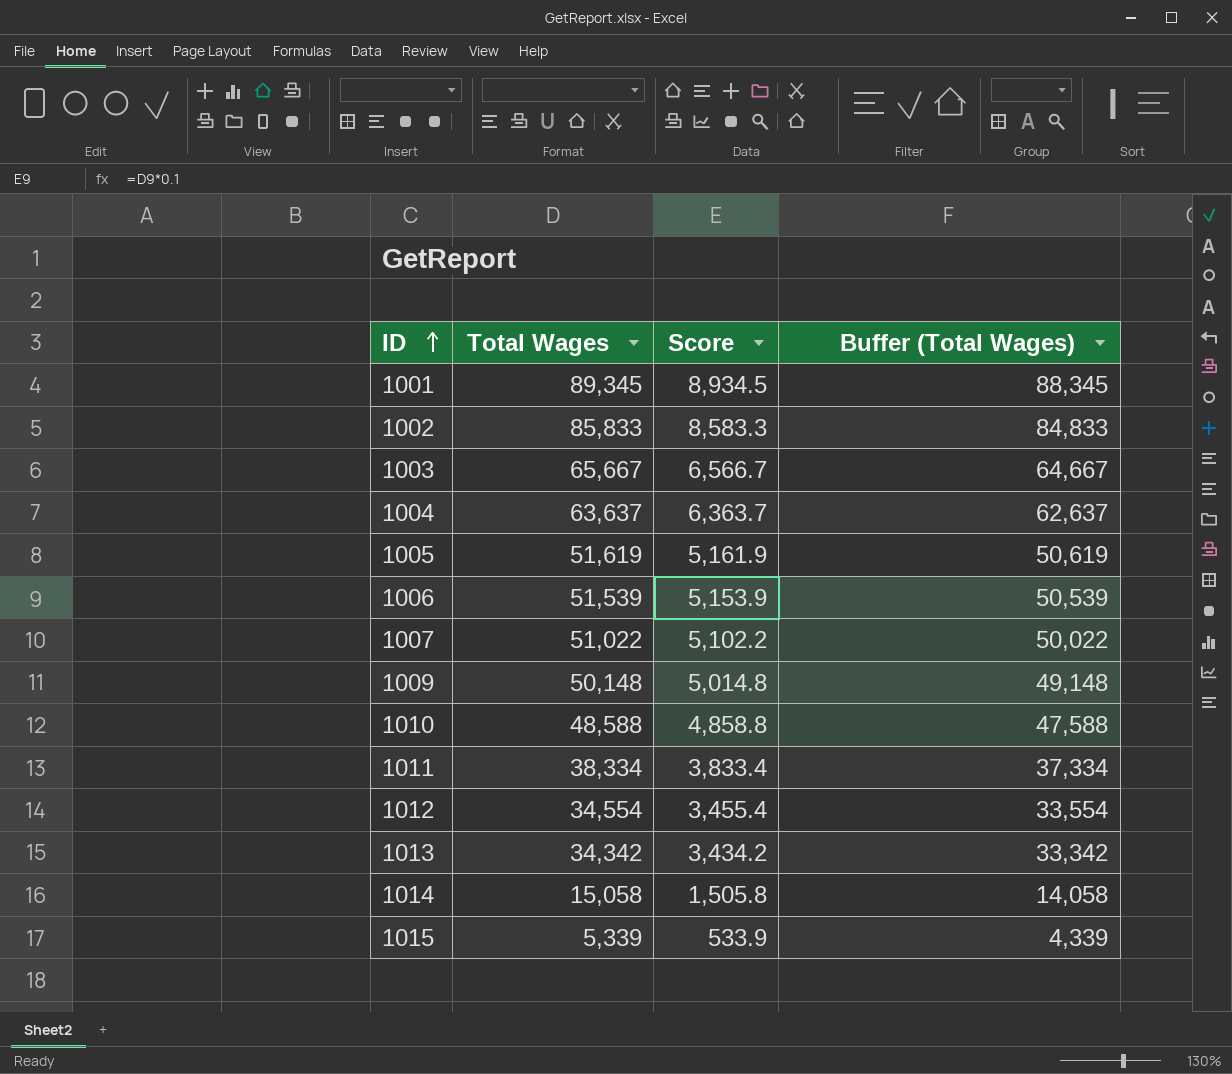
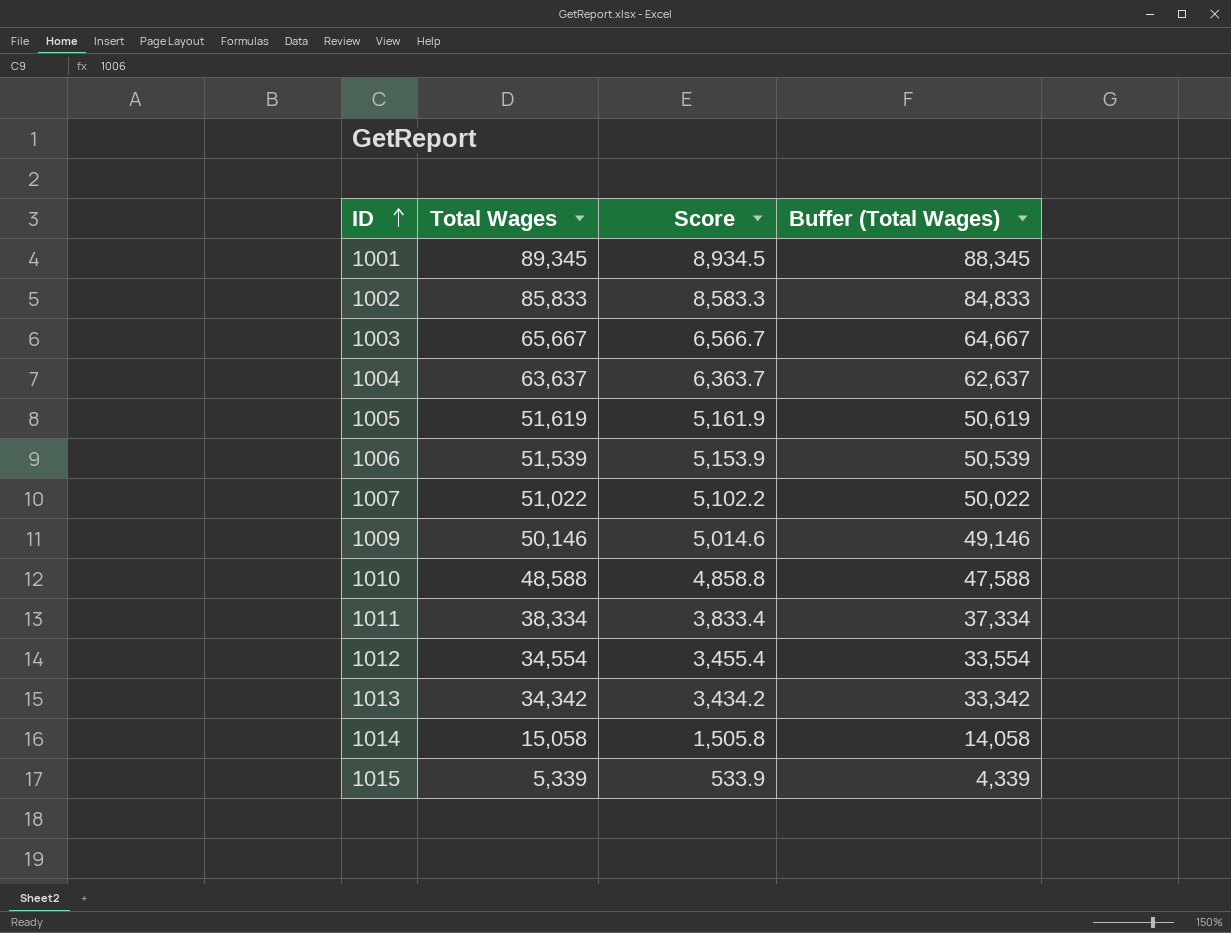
1009 | Total Wages: 50,148 -> 50,146
1009 | Score: 5,014.8 -> 5,014.6
1009 | Buffer (Total Wages): 49,148 -> 49,146

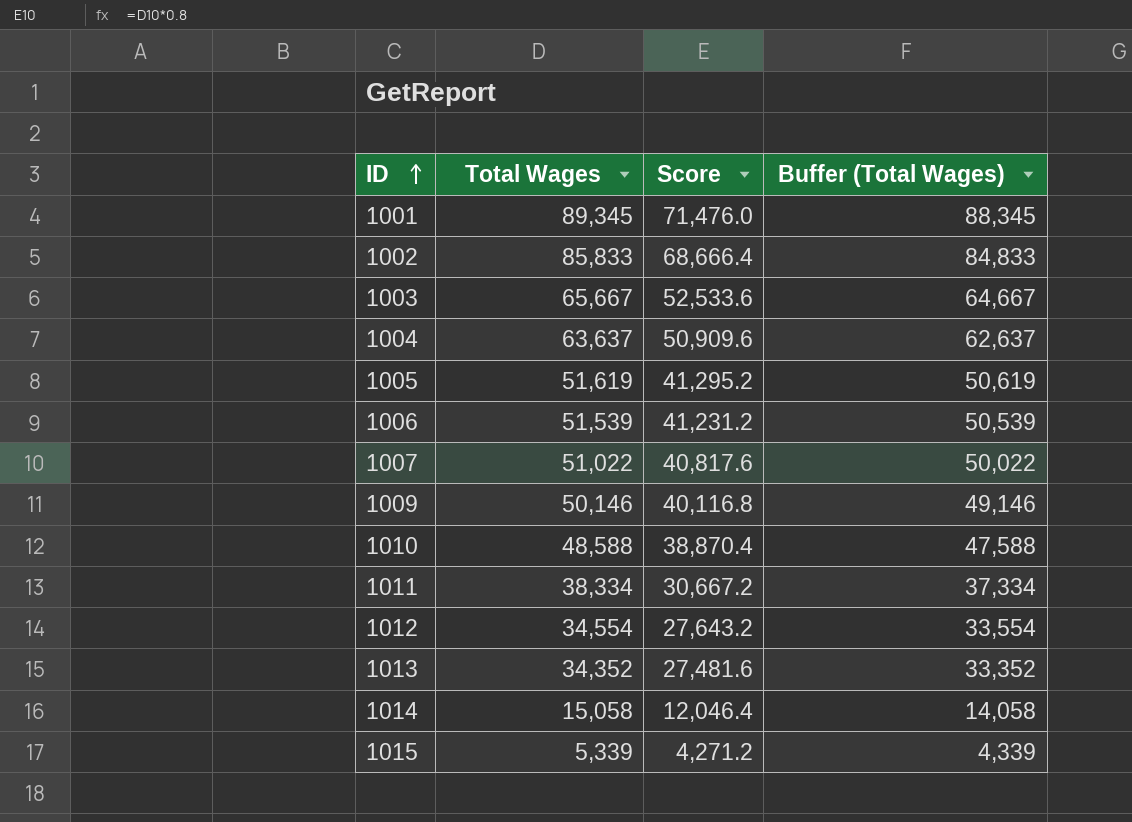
column Score | formula: [Total Wages] * 0.1 -> [Total Wages] * 0.8
1013 | Total Wages: 34,342 -> 34,352
1013 | Buffer (Total Wages): 33,342 -> 33,352

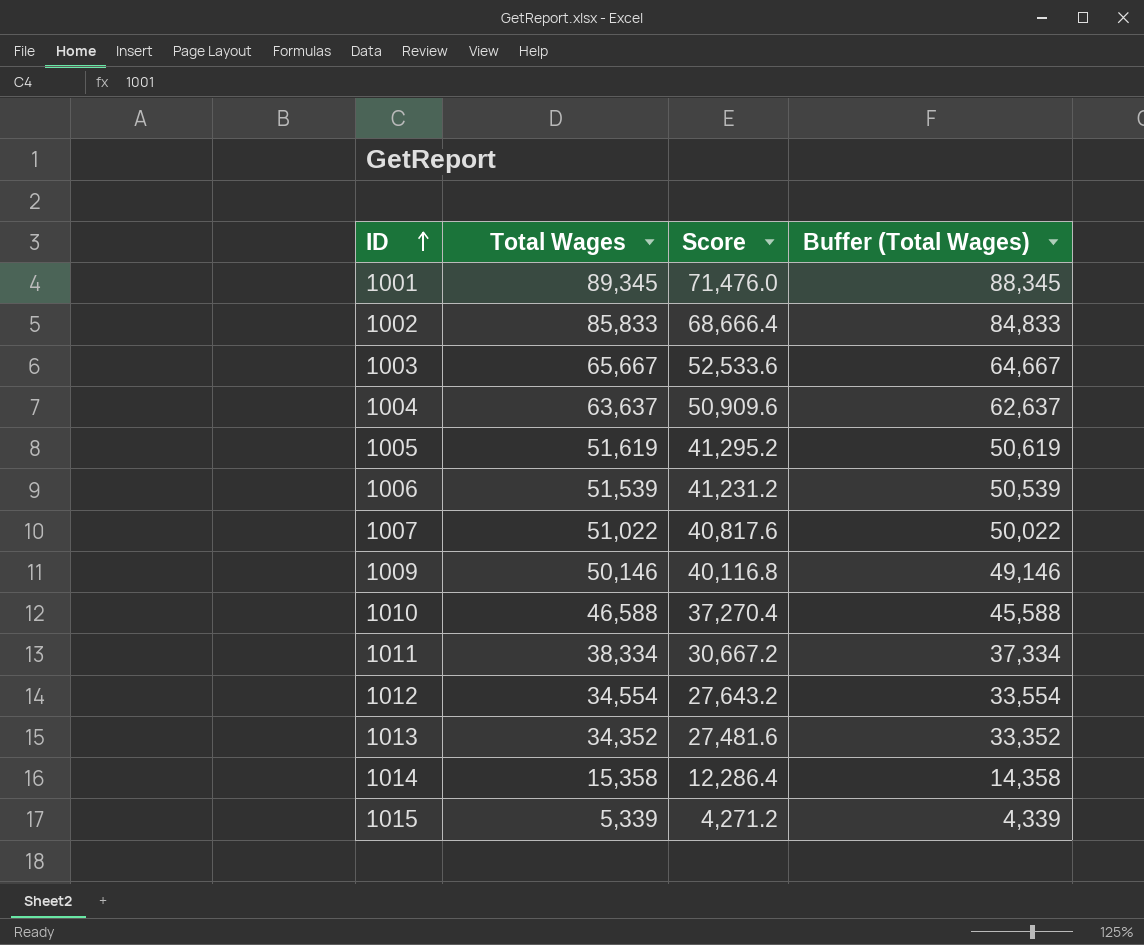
1010 | Total Wages: 48,588 -> 46,588
1010 | Score: 38,870.4 -> 37,270.4
1010 | Buffer (Total Wages): 47,588 -> 45,588
1014 | Total Wages: 15,058 -> 15,358
1014 | Score: 12,046.4 -> 12,286.4
1014 | Buffer (Total Wages): 14,058 -> 14,358

